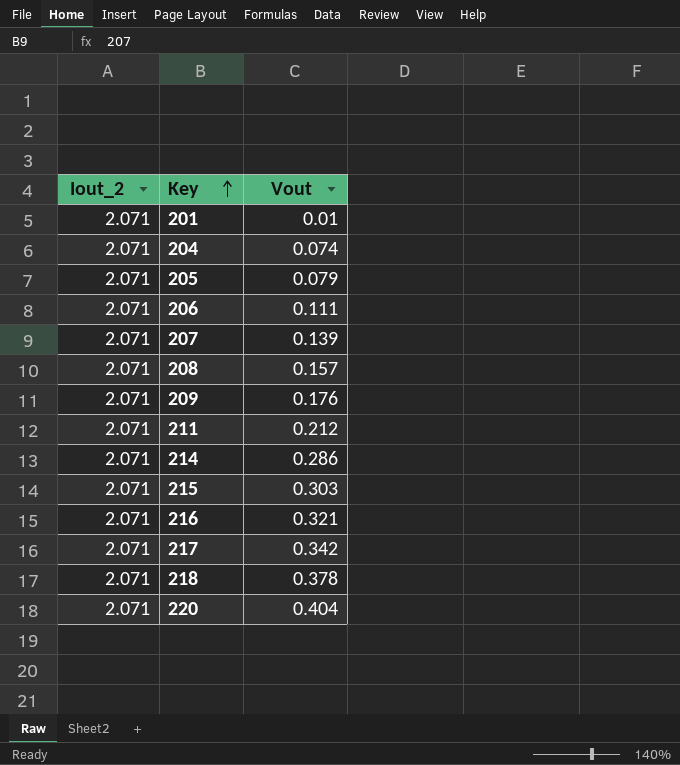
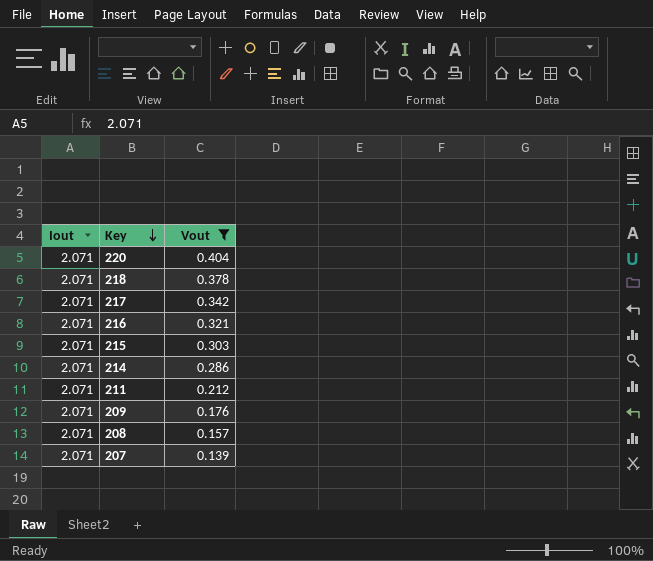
filter: none -> Vout >= 0.139
row order: Key ascending -> Key descending
column name: Iout_2 -> Iout

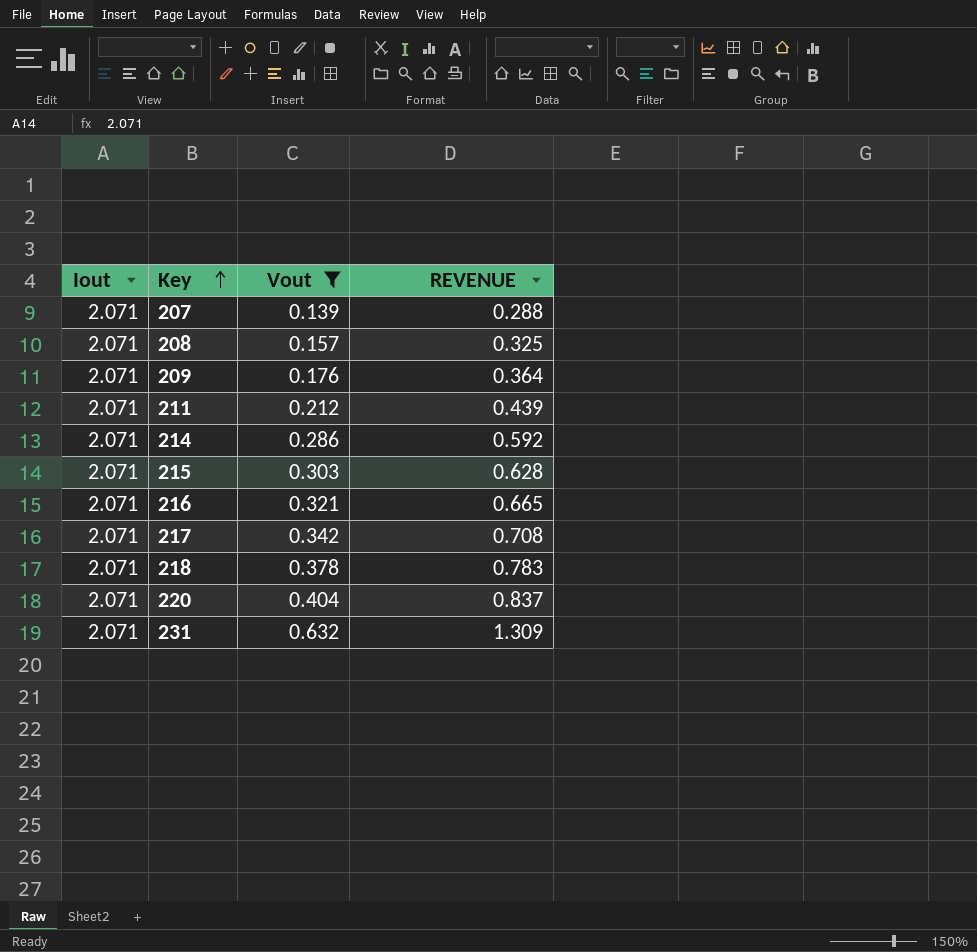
row order: Key descending -> Key ascending
column REVENUE | formula: none -> [Iout] * [Vout]
row 231: none -> 2.071 | 0.632 | 1.309

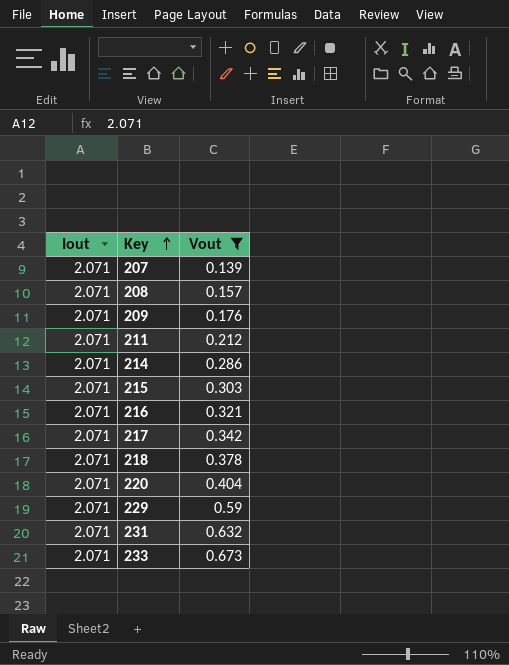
column REVENUE | formula: [Iout] * [Vout] -> none
row 229: none -> 2.071 | 0.59
row 233: none -> 2.071 | 0.673

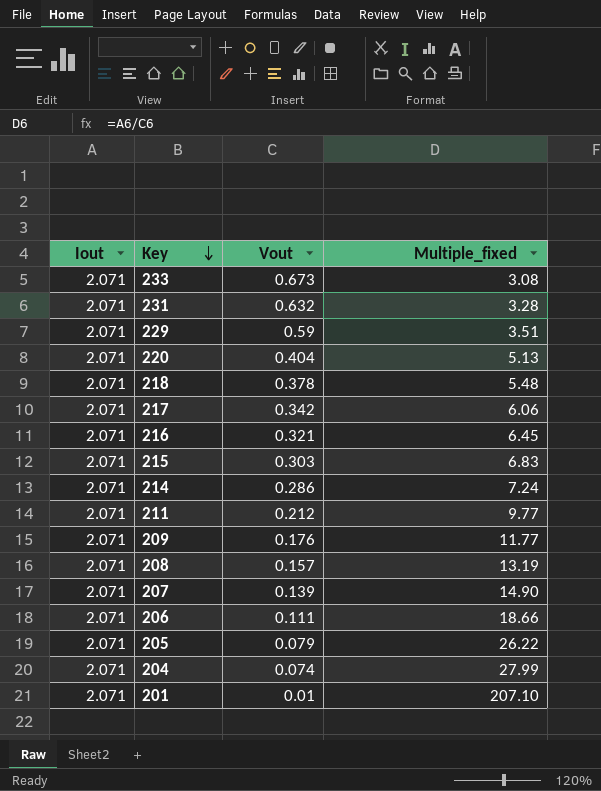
filter: Vout >= 0.139 -> none
row order: Key ascending -> Key descending
column Multiple_fixed | formula: none -> [Iout] / [Vout]

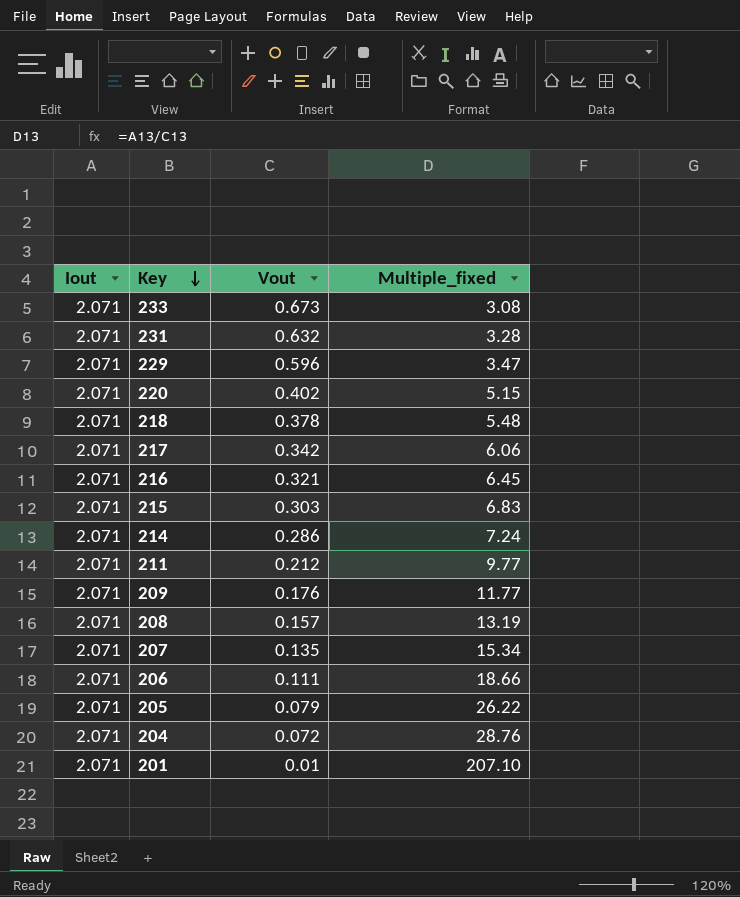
229 | Vout: 0.59 -> 0.596
229 | Multiple_fixed: 3.51 -> 3.47
220 | Vout: 0.404 -> 0.402
220 | Multiple_fixed: 5.13 -> 5.15
207 | Vout: 0.139 -> 0.135
207 | Multiple_fixed: 14.90 -> 15.34
204 | Vout: 0.074 -> 0.072
204 | Multiple_fixed: 27.99 -> 28.76

